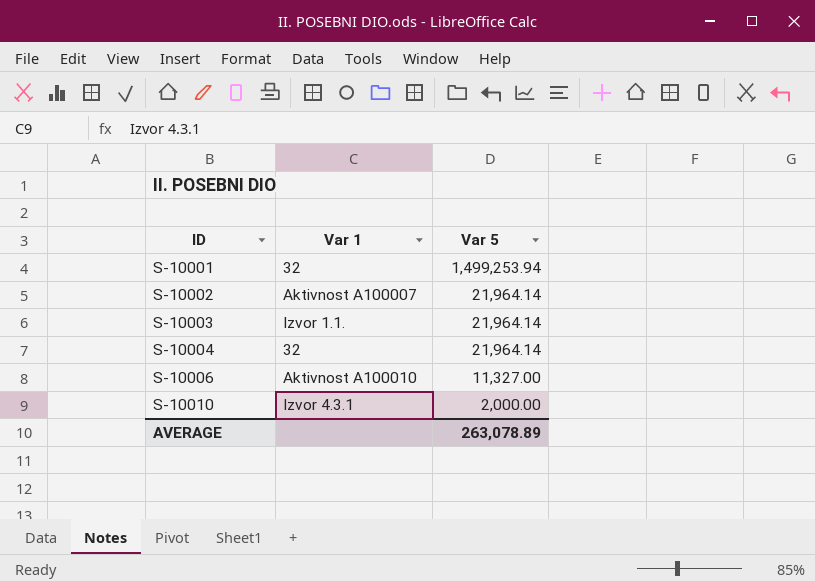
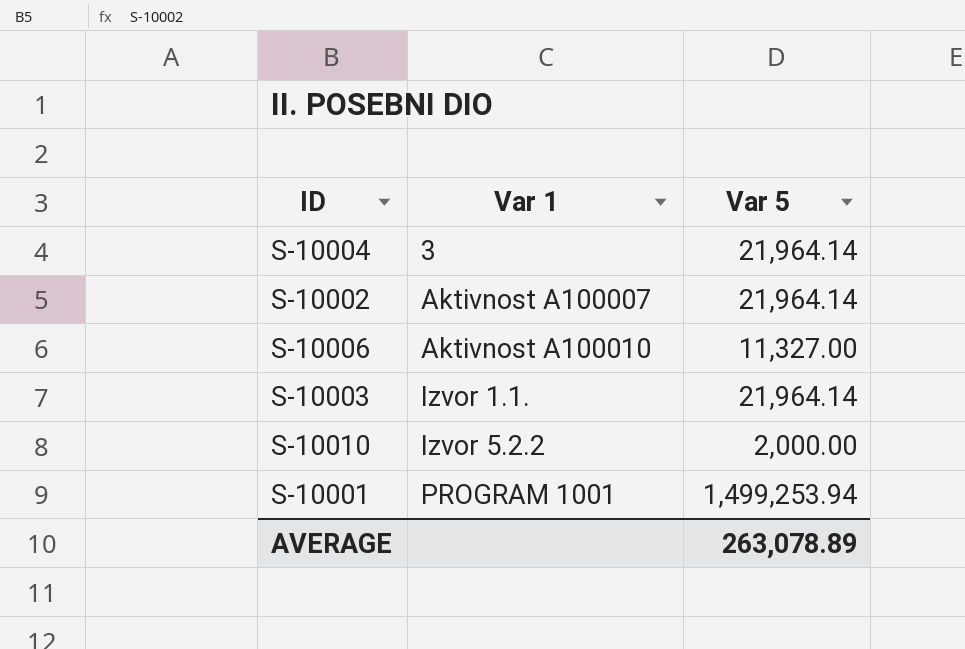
row order: ID ascending -> Var 1 ascending
S-10004 | Var 1: 32 -> 3
S-10010 | Var 1: Izvor 4.3.1 -> Izvor 5.2.2
S-10001 | Var 1: 32 -> PROGRAM 1001

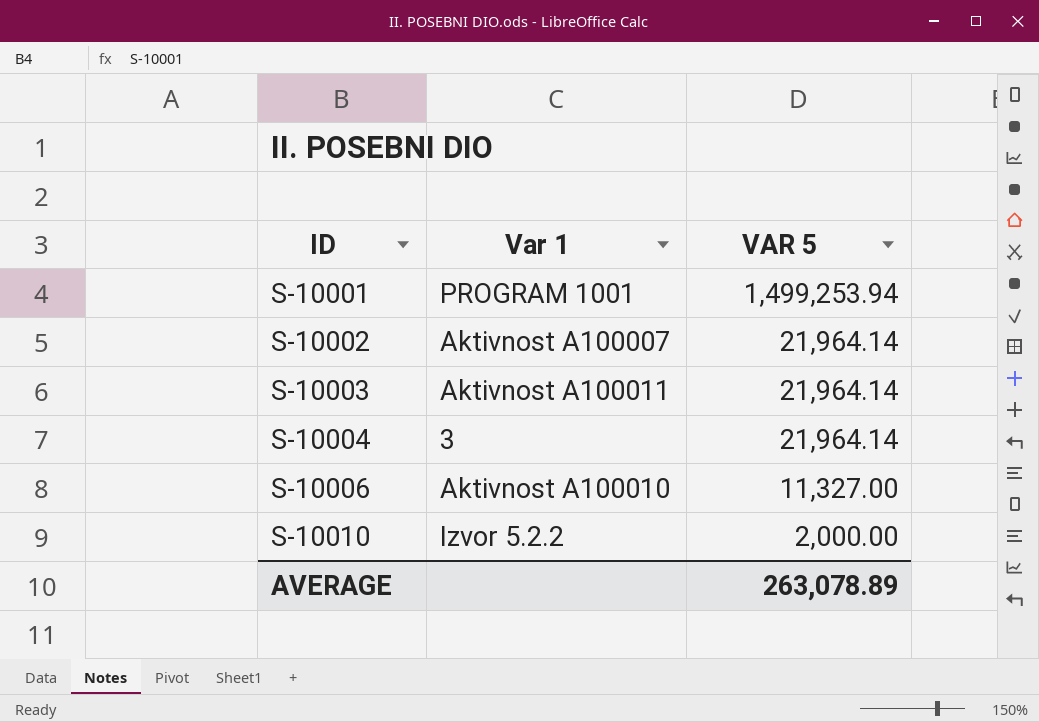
row order: Var 1 ascending -> ID ascending
column name: Var 5 -> VAR 5
S-10003 | Var 1: Izvor 1.1. -> Aktivnost A100011

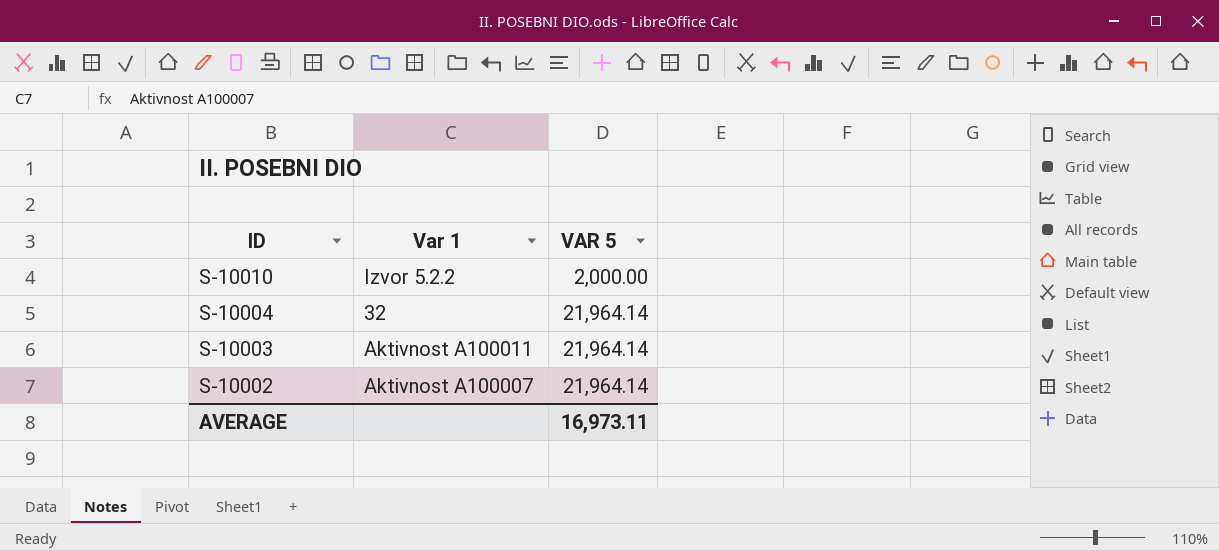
row order: ID ascending -> ID descending
row S-10001: PROGRAM 1001 | 1,499,253.94 -> none
row S-10006: Aktivnost A100010 | 11,327.00 -> none
S-10004 | Var 1: 3 -> 32
AVERAGE | VAR 5: 263,078.89 -> 16,973.11

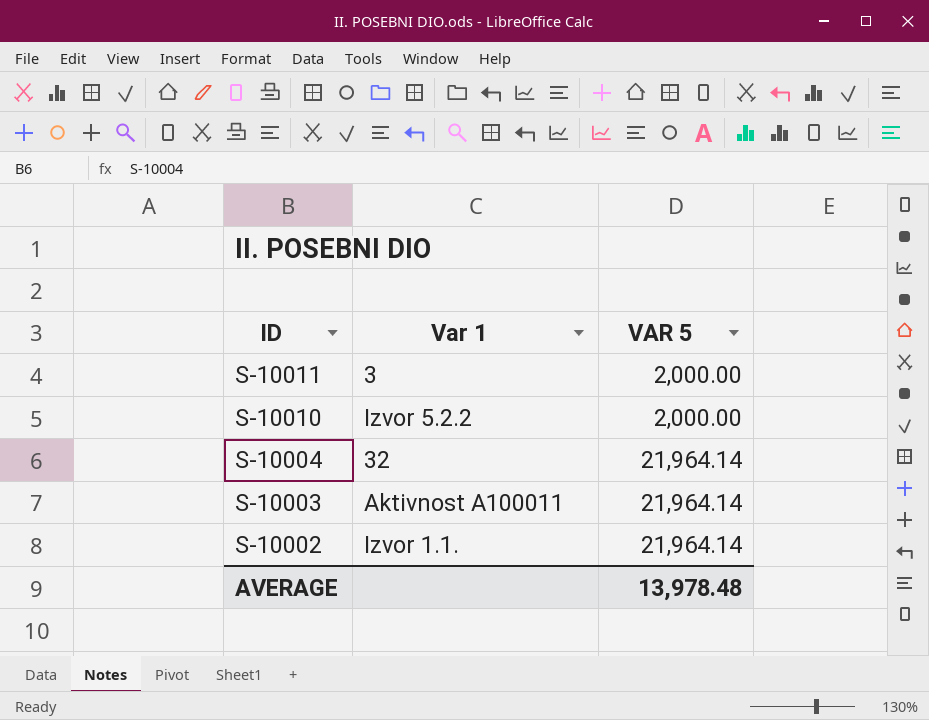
row S-10011: none -> 3 | 2,000.00
S-10002 | Var 1: Aktivnost A100007 -> Izvor 1.1.
AVERAGE | VAR 5: 16,973.11 -> 13,978.48

